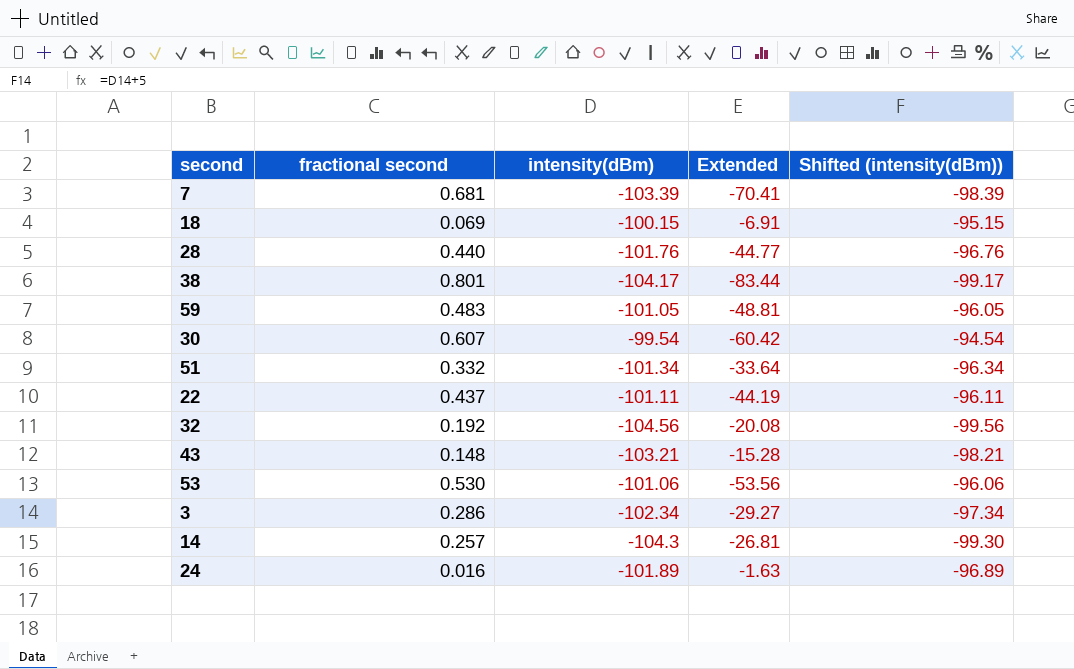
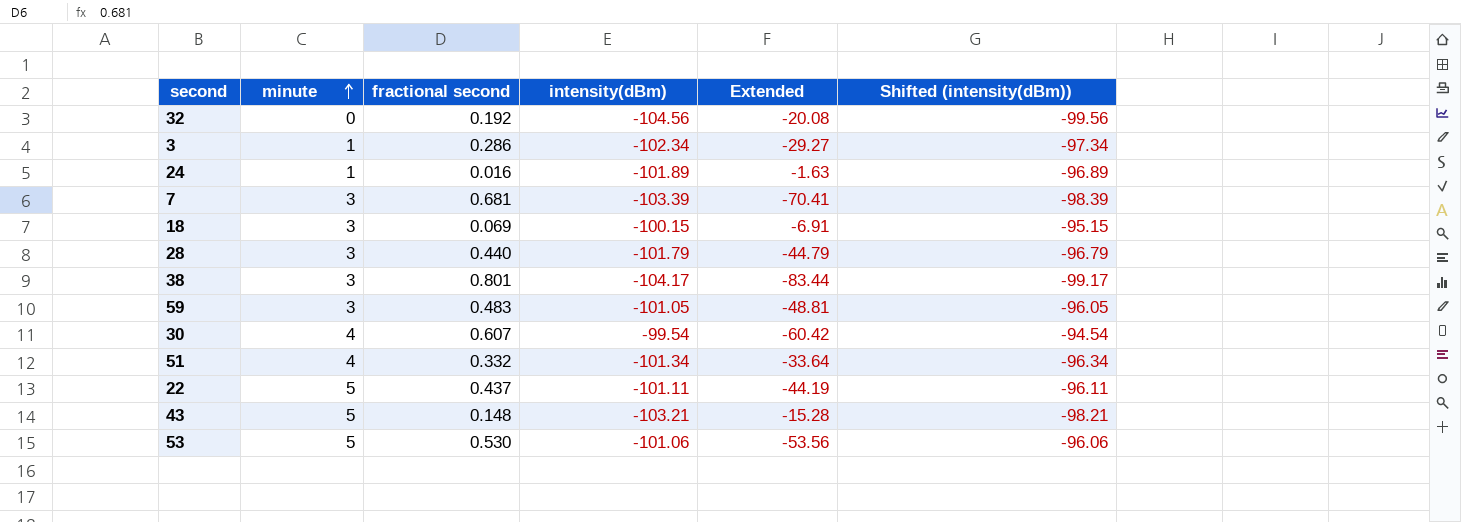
row order: none -> minute ascending
column minute | position: none -> 2
row 14: 0.257 | -104.3 | -26.81 | -99.30 -> none
28 | intensity(dBm): -101.76 -> -101.79
28 | Extended: -44.77 -> -44.79
28 | Shifted (intensity(dBm)): -96.76 -> -96.79

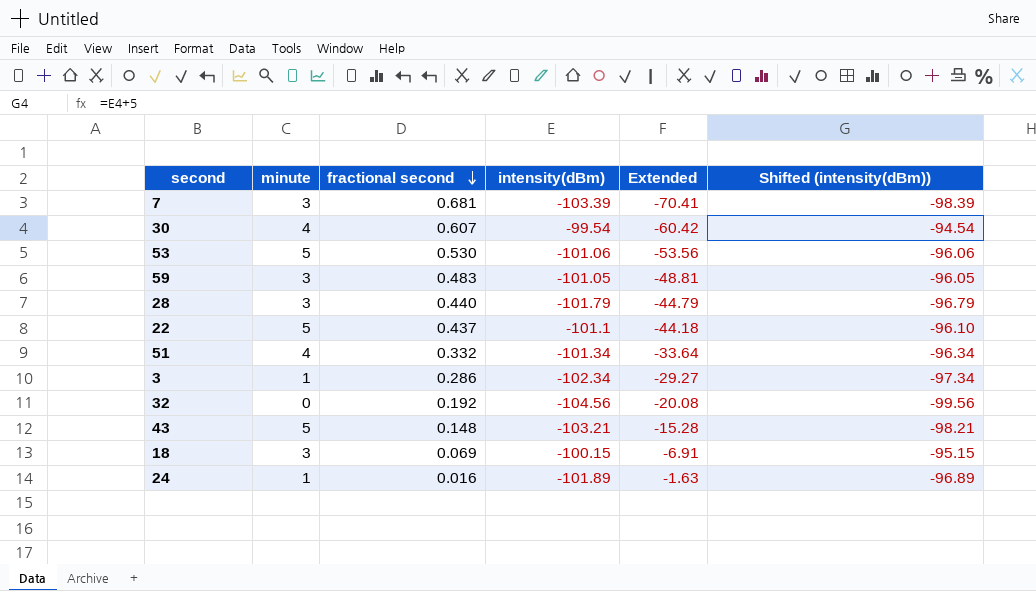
row order: minute ascending -> fractional second descending
row 38: 3 | 0.801 | -104.17 | -83.44 | -99.17 -> none
22 | intensity(dBm): -101.11 -> -101.1
22 | Extended: -44.19 -> -44.18
22 | Shifted (intensity(dBm)): -96.11 -> -96.10

